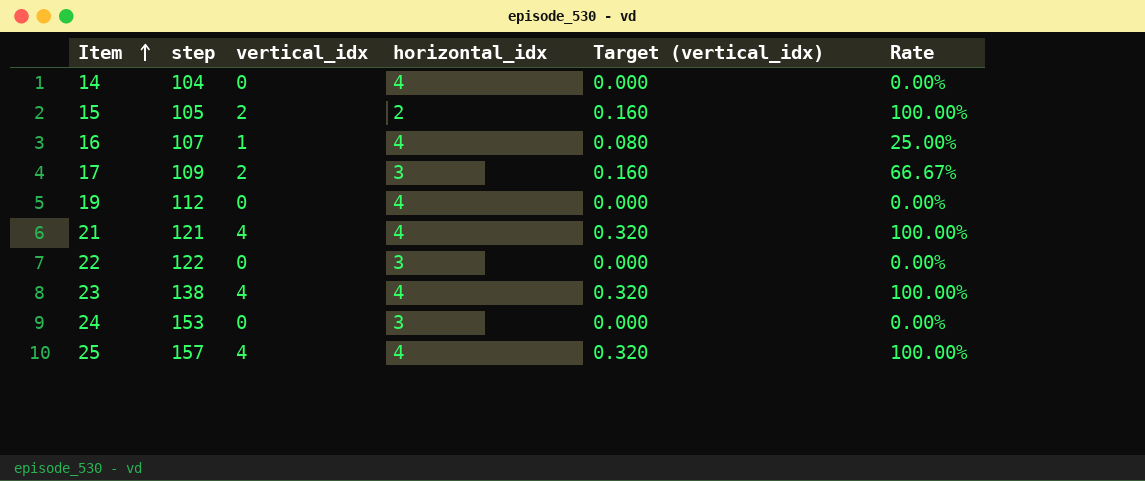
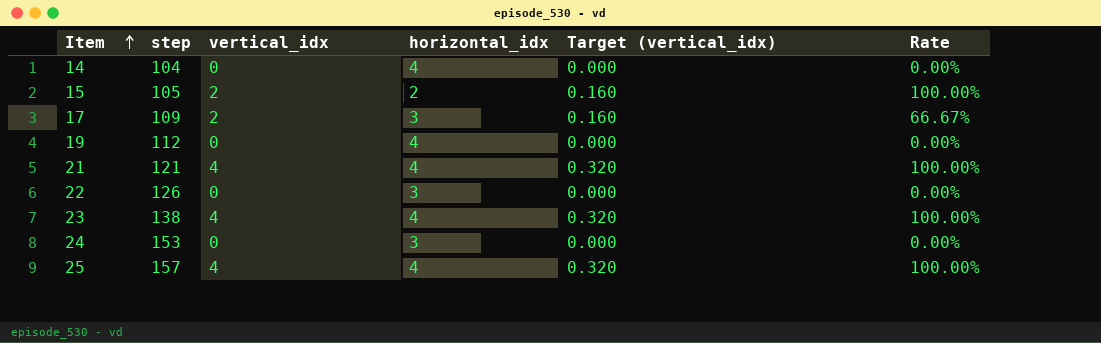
row 16: 107 | 1 | 4 | 0.080 | 25.00% -> none
22 | step: 122 -> 126

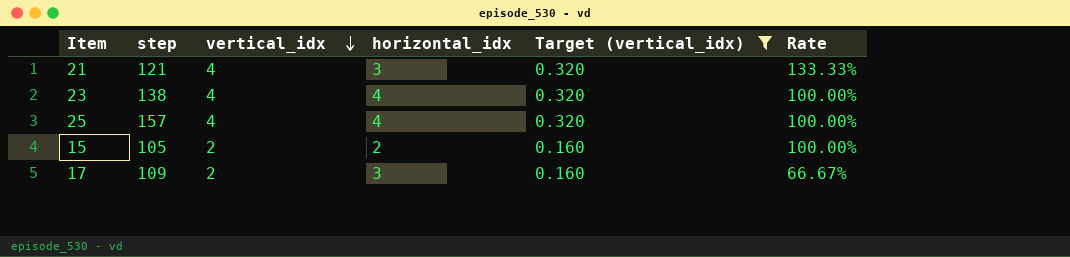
filter: none -> Target (vertical_idx) != 0.000
row order: Item ascending -> vertical_idx descending
21 | horizontal_idx: 4 -> 3
21 | Rate: 100.00% -> 133.33%

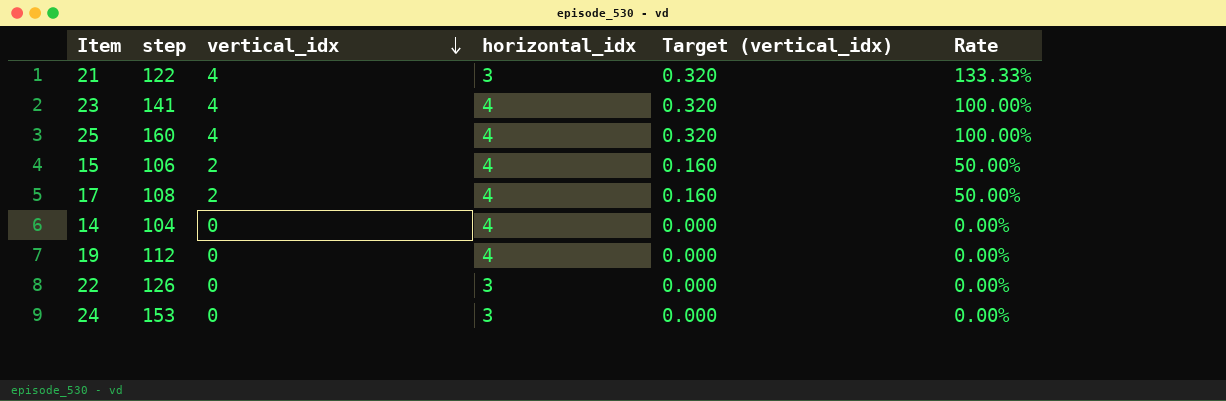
filter: Target (vertical_idx) != 0.000 -> none
21 | step: 121 -> 122
23 | step: 138 -> 141
25 | step: 157 -> 160
15 | step: 105 -> 106
15 | horizontal_idx: 2 -> 4
15 | Rate: 100.00% -> 50.00%
17 | step: 109 -> 108
17 | horizontal_idx: 3 -> 4
17 | Rate: 66.67% -> 50.00%

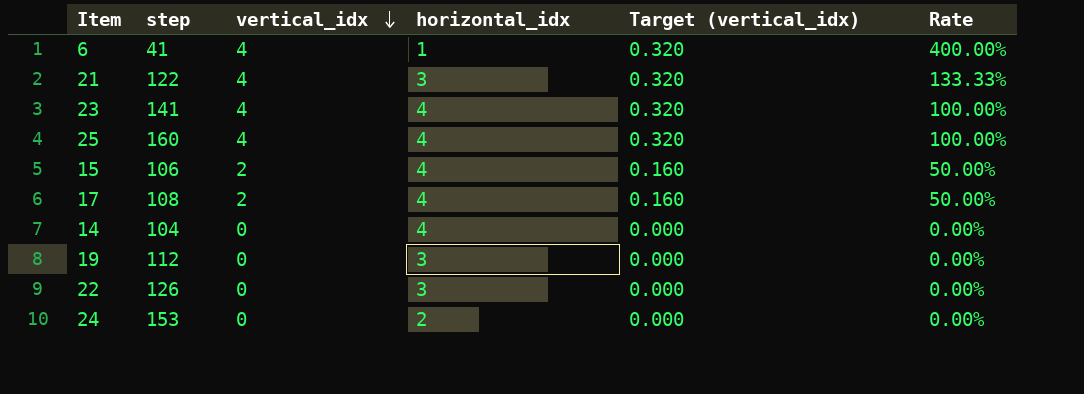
row 6: none -> 41 | 4 | 1 | 0.320 | 400.00%
19 | horizontal_idx: 4 -> 3
24 | horizontal_idx: 3 -> 2

